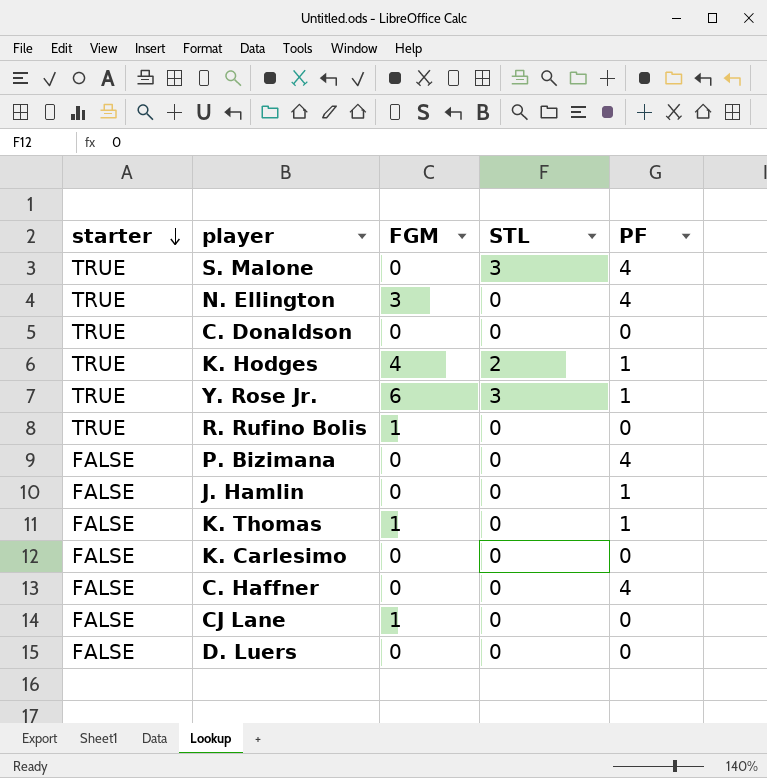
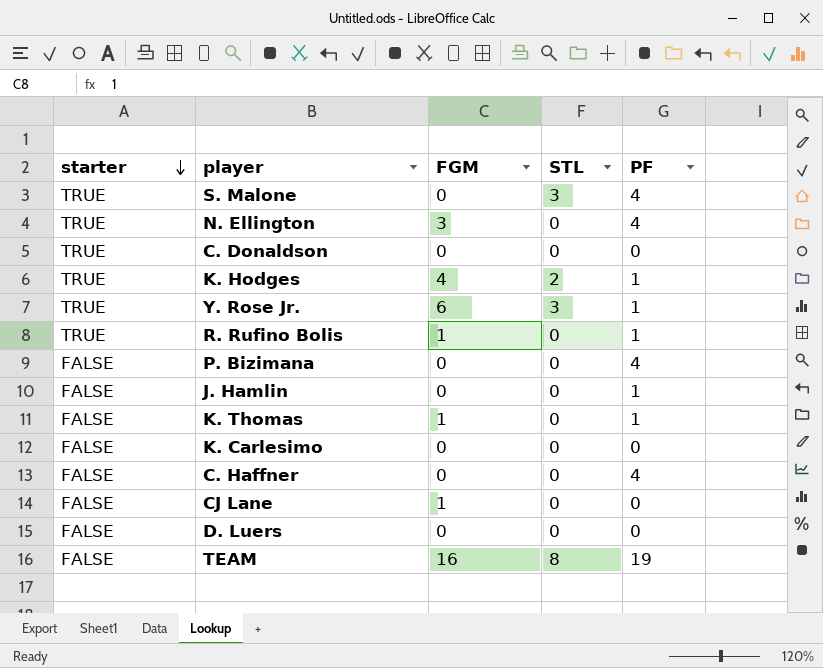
R. Rufino Bolis | PF: 0 -> 1
row TEAM: none -> FALSE | 16 | 8 | 19

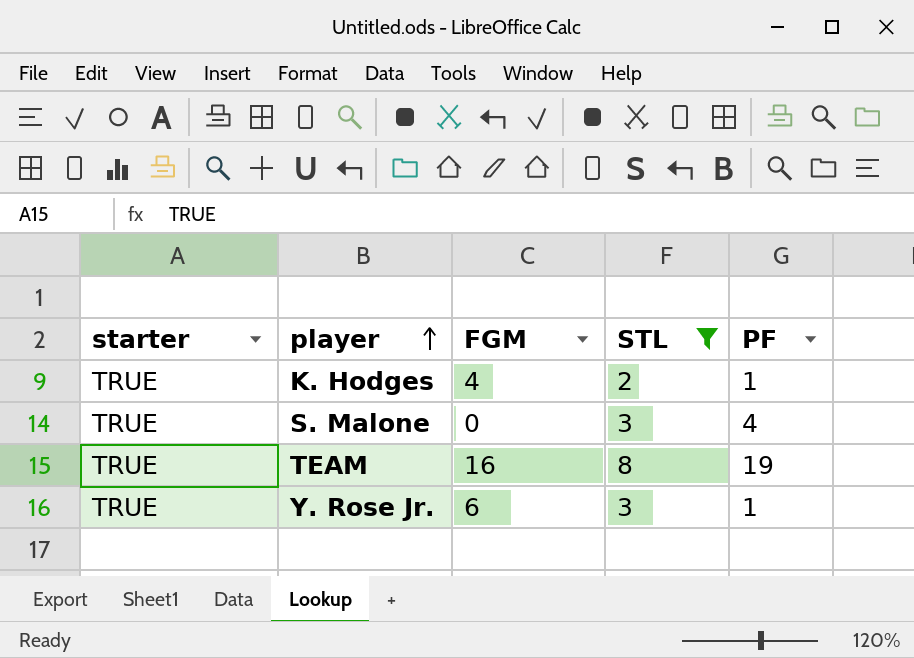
filter: none -> STL != 0
row order: starter descending -> player ascending
TEAM | starter: FALSE -> TRUE

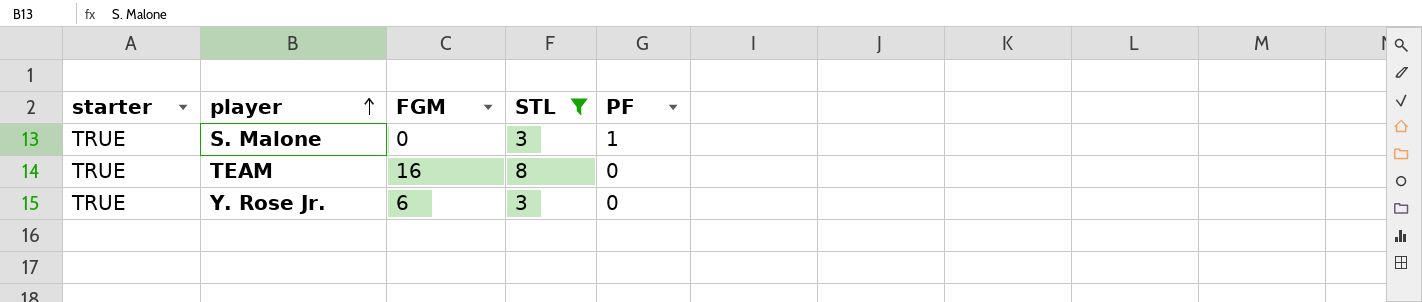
row K. Hodges: TRUE | 4 | 2 | 1 -> none
S. Malone | PF: 4 -> 1
TEAM | PF: 19 -> 0
Y. Rose Jr. | PF: 1 -> 0

